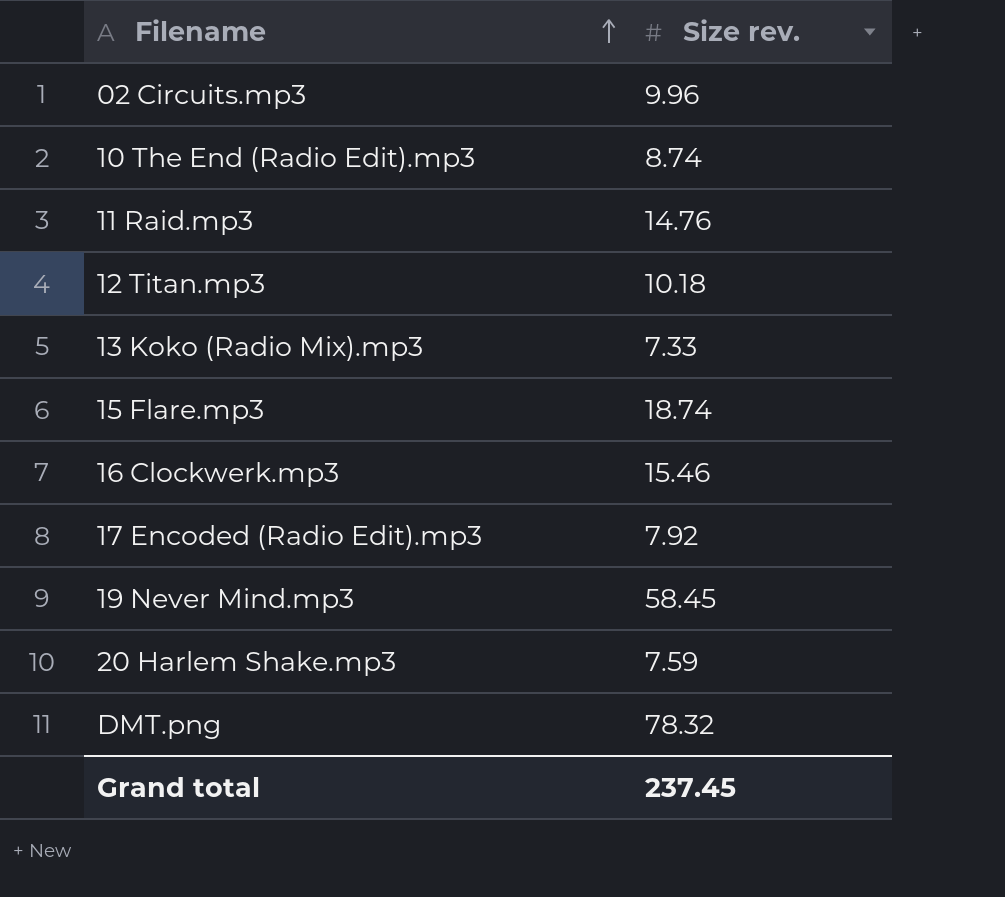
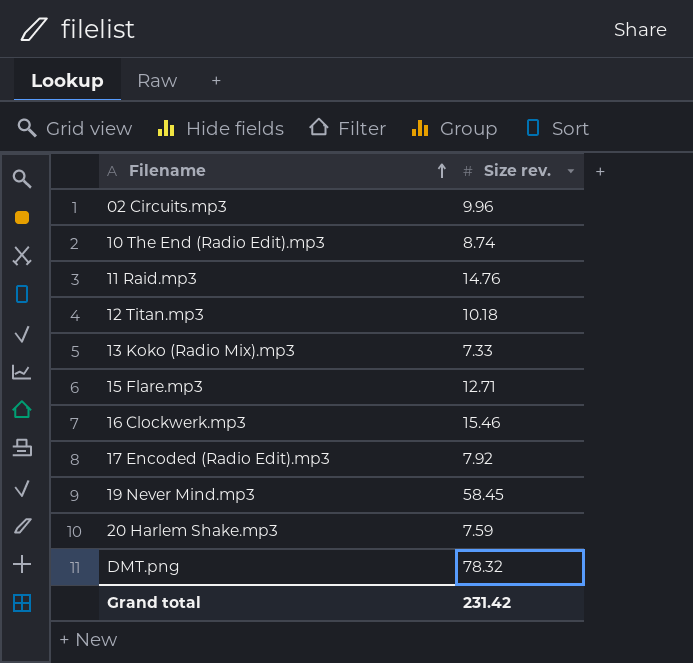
15 Flare.mp3 | Size rev.: 18.74 -> 12.71
Grand total | Size rev.: 237.45 -> 231.42

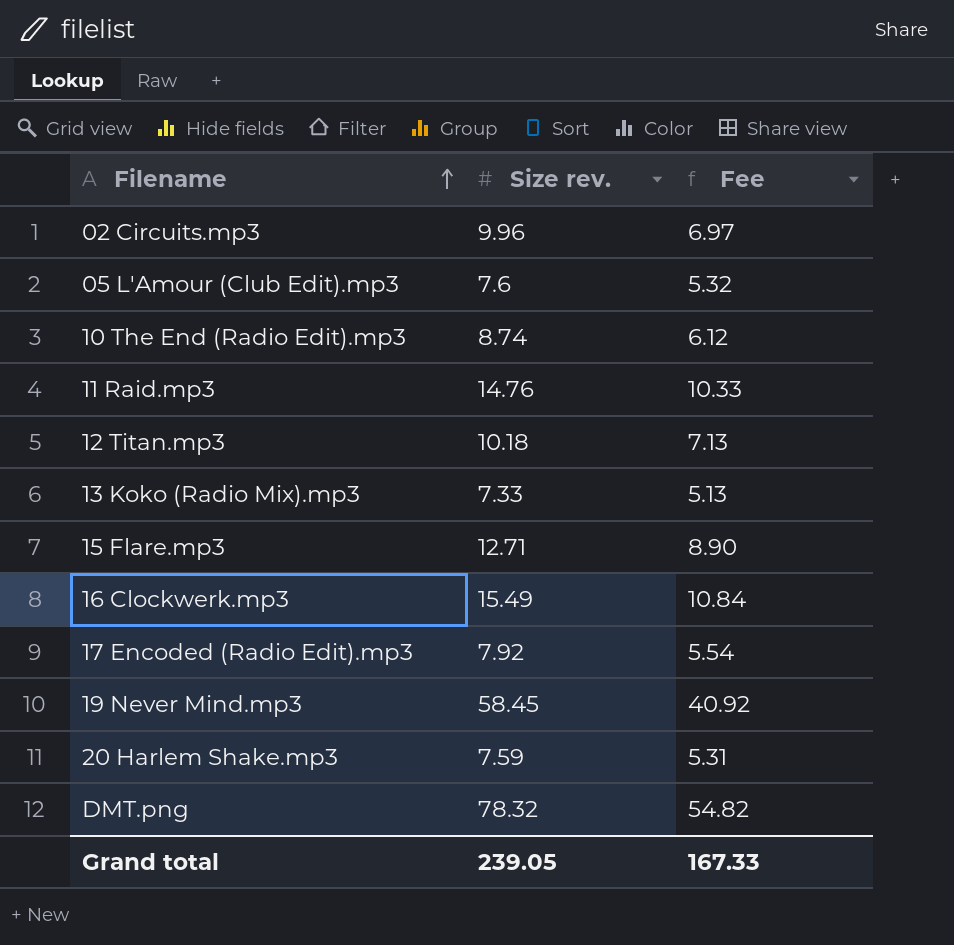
column Fee | formula: none -> [Size rev.] * 0.7
row 05 L'Amour (Club Edit).mp3: none -> 7.6 | 5.32
16 Clockwerk.mp3 | Size rev.: 15.46 -> 15.49
Grand total | Size rev.: 231.42 -> 239.05

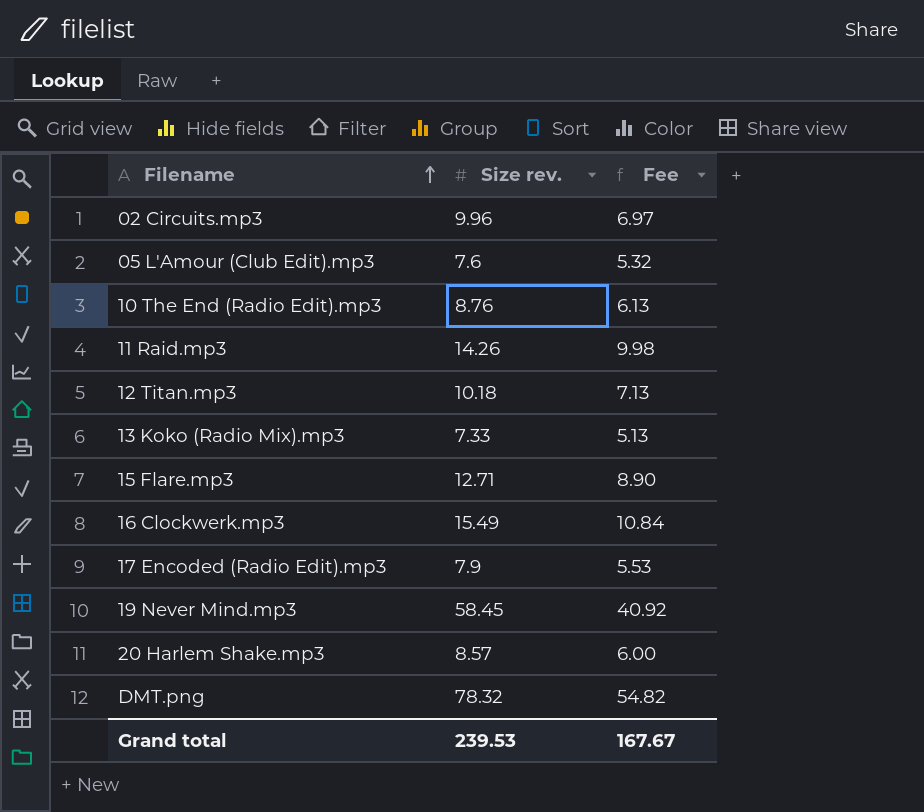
10 The End (Radio Edit).mp3 | Size rev.: 8.74 -> 8.76
10 The End (Radio Edit).mp3 | Fee: 6.12 -> 6.13
11 Raid.mp3 | Size rev.: 14.76 -> 14.26
11 Raid.mp3 | Fee: 10.33 -> 9.98
17 Encoded (Radio Edit).mp3 | Size rev.: 7.92 -> 7.9
17 Encoded (Radio Edit).mp3 | Fee: 5.54 -> 5.53
20 Harlem Shake.mp3 | Size rev.: 7.59 -> 8.57
20 Harlem Shake.mp3 | Fee: 5.31 -> 6.00
Grand total | Size rev.: 239.05 -> 239.53
Grand total | Fee: 167.33 -> 167.67

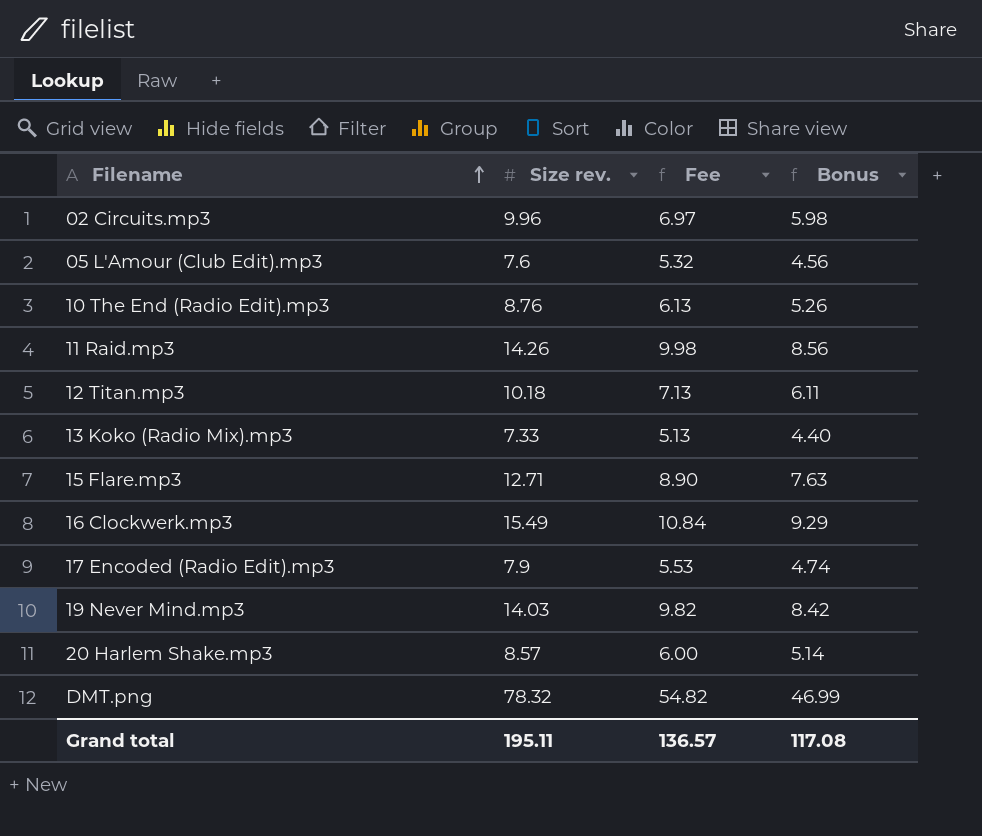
column Bonus | formula: none -> [Size rev.] * 0.6
19 Never Mind.mp3 | Size rev.: 58.45 -> 14.03
19 Never Mind.mp3 | Fee: 40.92 -> 9.82
Grand total | Size rev.: 239.53 -> 195.11
Grand total | Fee: 167.67 -> 136.57

